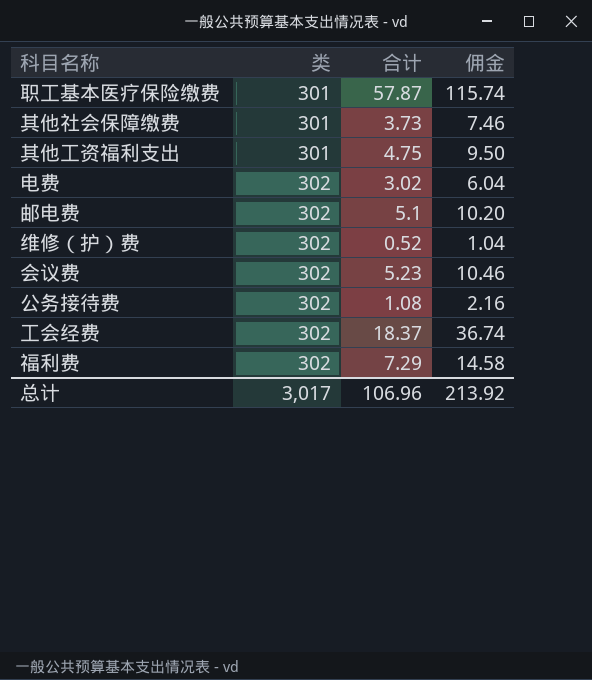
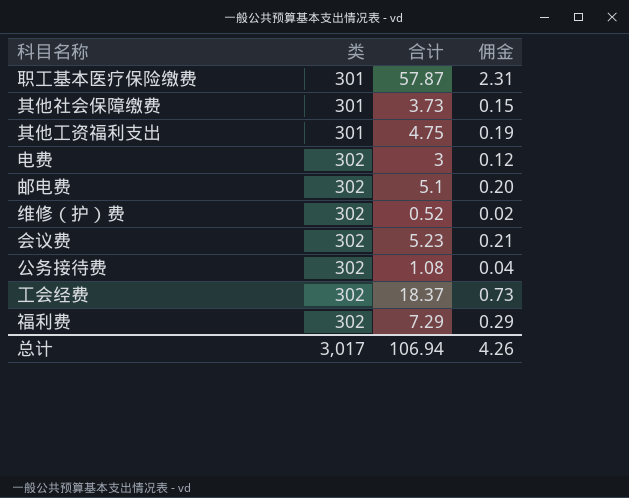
column 佣金 | formula: [合计] * 2 -> [合计] * 0.04
电费 | 合计: 3.02 -> 3
总计 | 合计: 106.96 -> 106.94
总计 | 佣金: 213.92 -> 4.26

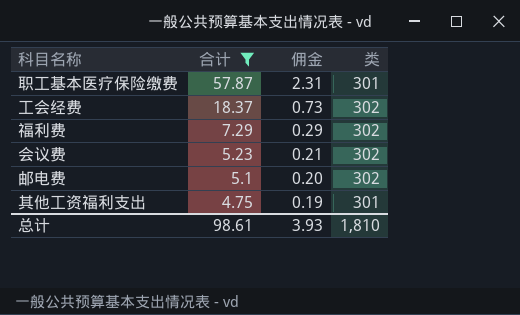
filter: none -> 合计 >= 4.75
row order: 类 ascending -> 合计 descending
column 类 | position: 2 -> 4
总计 | 合计: 106.94 -> 98.61
总计 | 佣金: 4.26 -> 3.93
总计 | 类: 3,017 -> 1,810

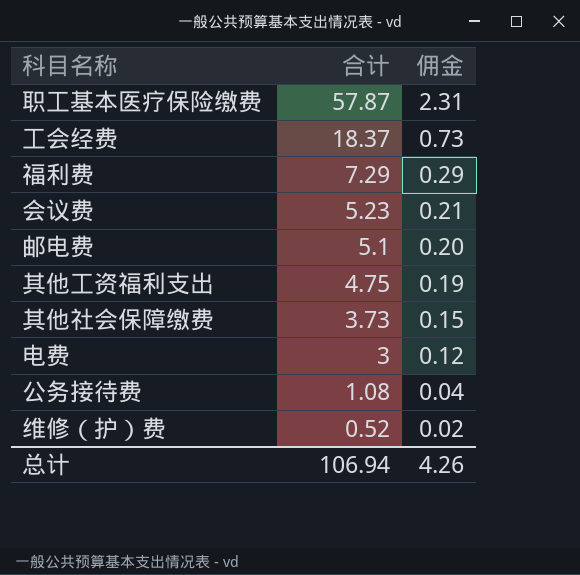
filter: 合计 >= 4.75 -> none
column 类 | position: 4 -> none
总计 | 合计: 98.61 -> 106.94
总计 | 佣金: 3.93 -> 4.26

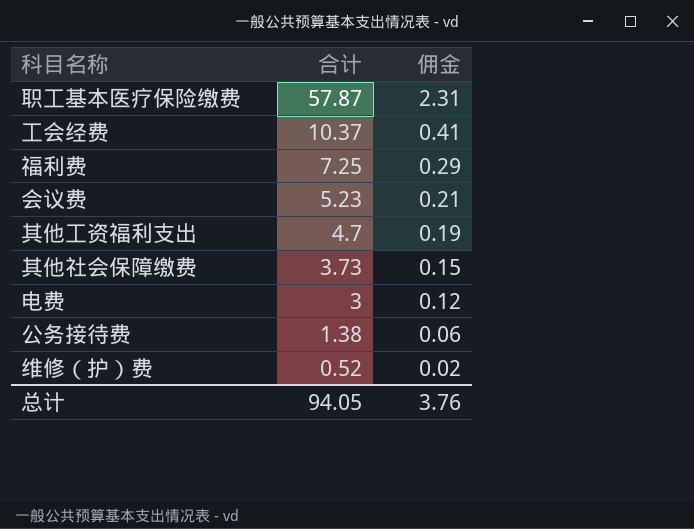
row 邮电费: 5.1 | 0.20 -> none
工会经费 | 合计: 18.37 -> 10.37
工会经费 | 佣金: 0.73 -> 0.41
福利费 | 合计: 7.29 -> 7.25
其他工资福利支出 | 合计: 4.75 -> 4.7
公务接待费 | 合计: 1.08 -> 1.38
公务接待费 | 佣金: 0.04 -> 0.06
总计 | 合计: 106.94 -> 94.05
总计 | 佣金: 4.26 -> 3.76

